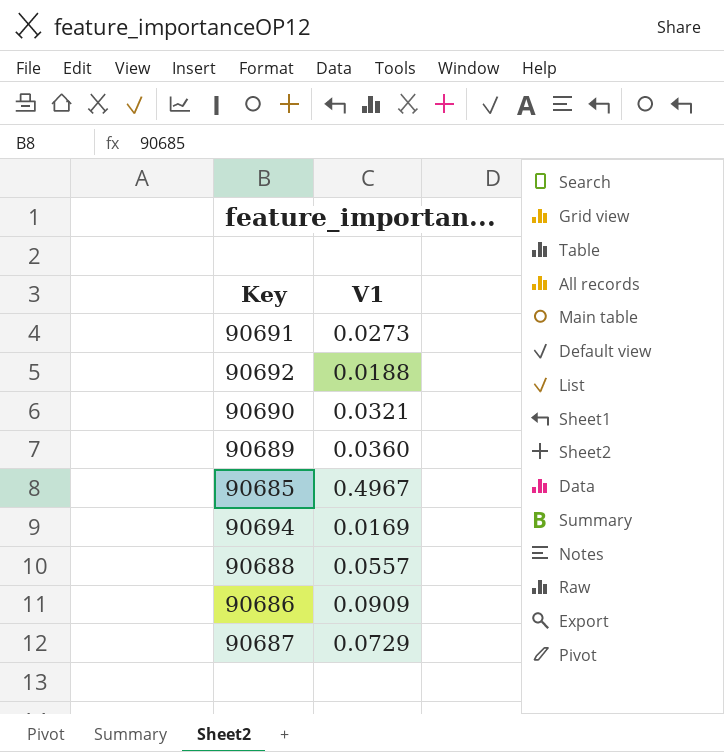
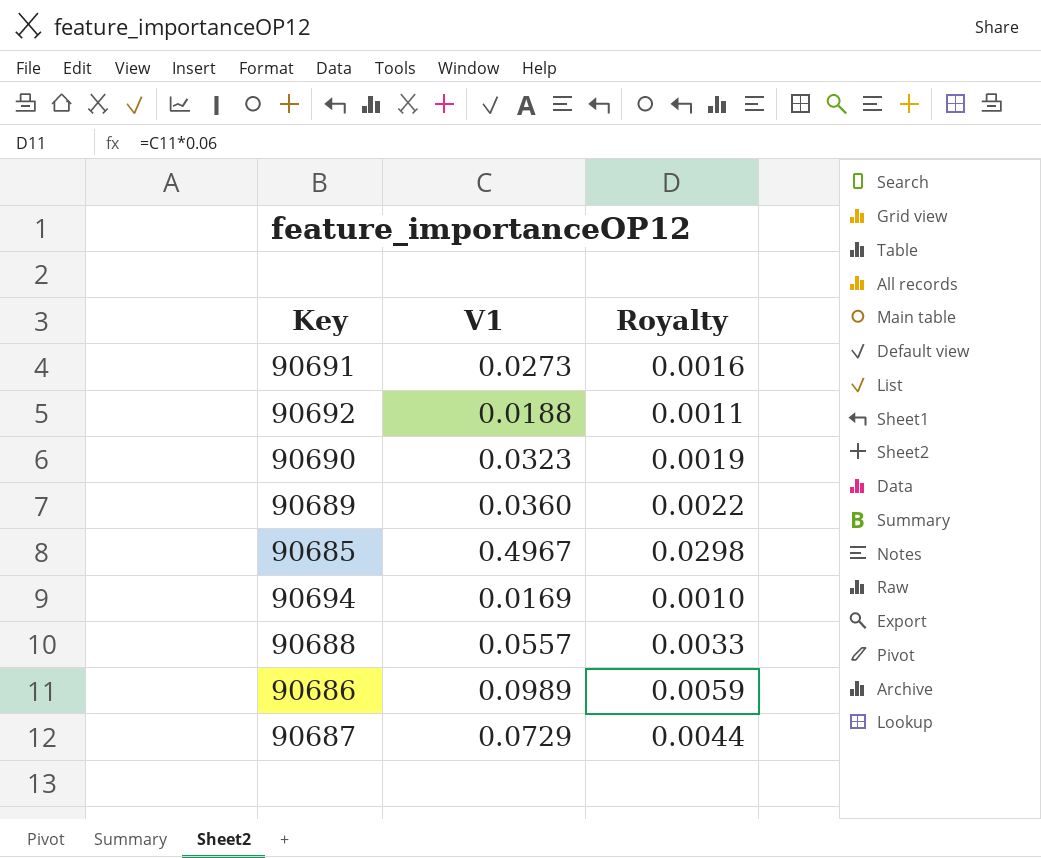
column Royalty | formula: none -> [V1] * 0.06
90690 | V1: 0.0321 -> 0.0323
90686 | V1: 0.0909 -> 0.0989

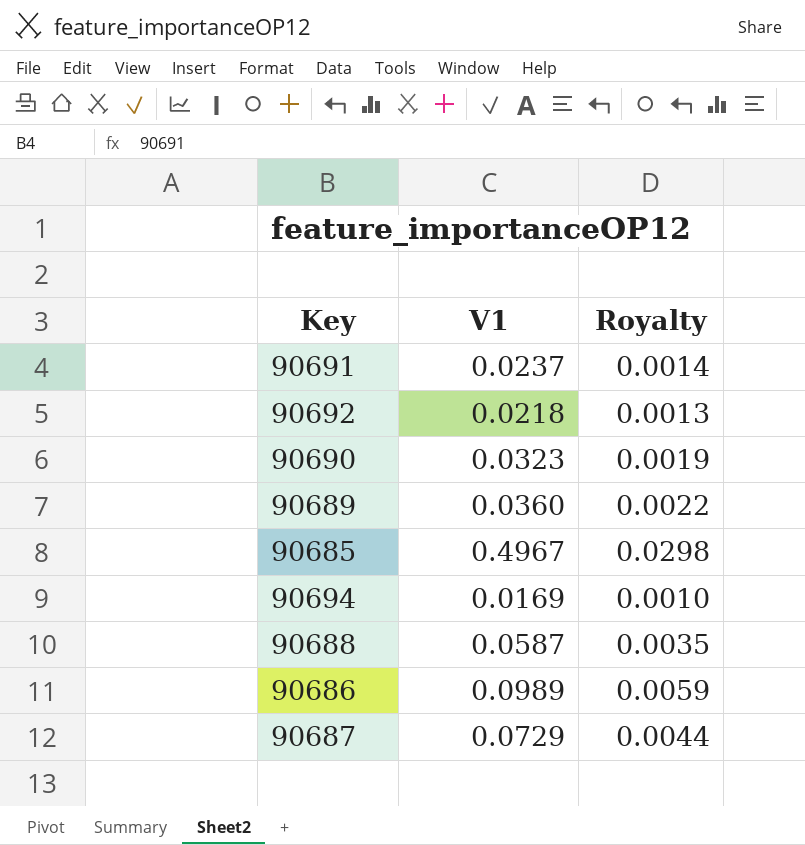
90691 | V1: 0.0273 -> 0.0237
90691 | Royalty: 0.0016 -> 0.0014
90692 | V1: 0.0188 -> 0.0218
90692 | Royalty: 0.0011 -> 0.0013
90688 | V1: 0.0557 -> 0.0587
90688 | Royalty: 0.0033 -> 0.0035

